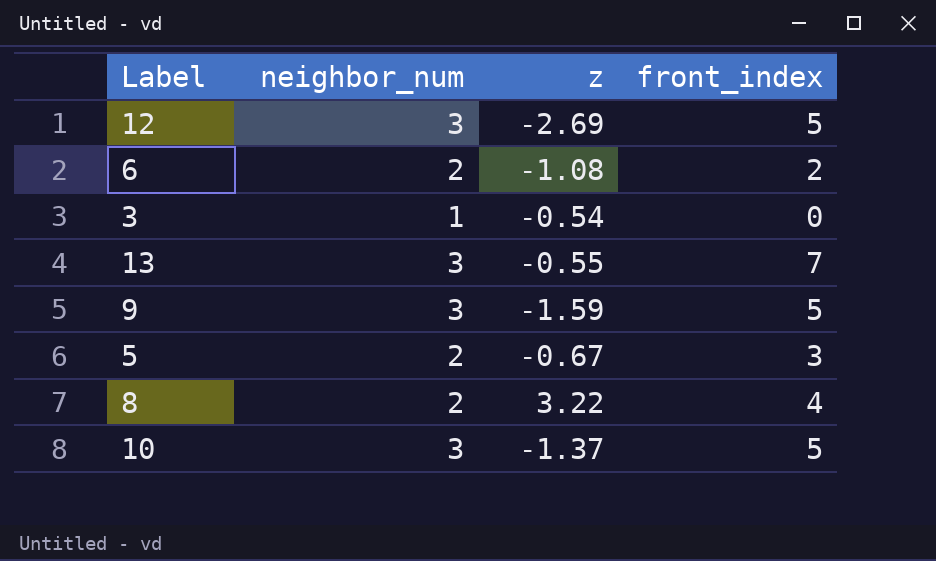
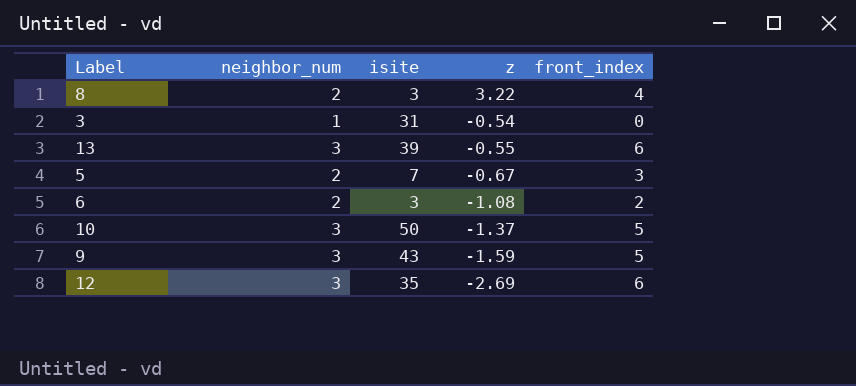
row order: none -> z descending
column isite | position: none -> 3
13 | front_index: 7 -> 6
12 | front_index: 5 -> 6

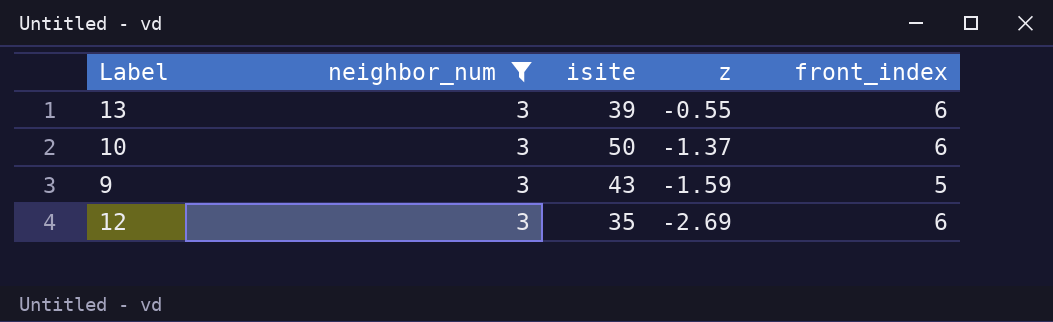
filter: none -> neighbor_num = 3
10 | front_index: 5 -> 6

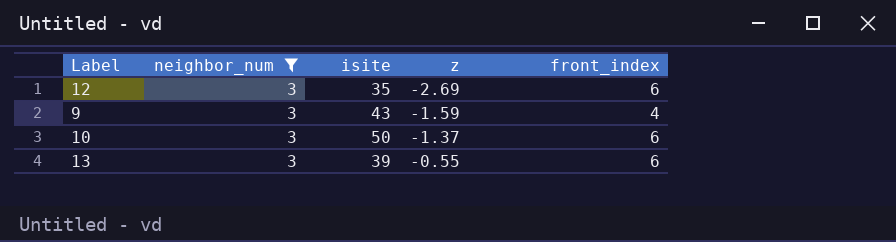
row order: z descending -> z ascending
9 | front_index: 5 -> 4

